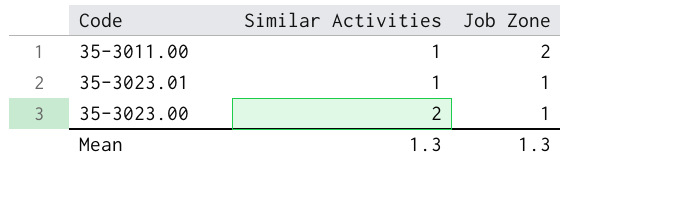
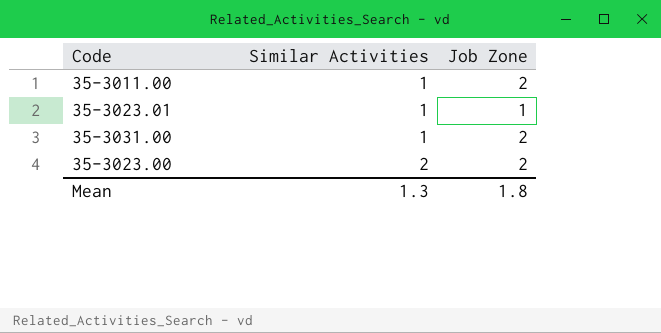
row 35-3031.00: none -> 1 | 2
35-3023.00 | Job Zone: 1 -> 2
Mean | Job Zone: 1.3 -> 1.8

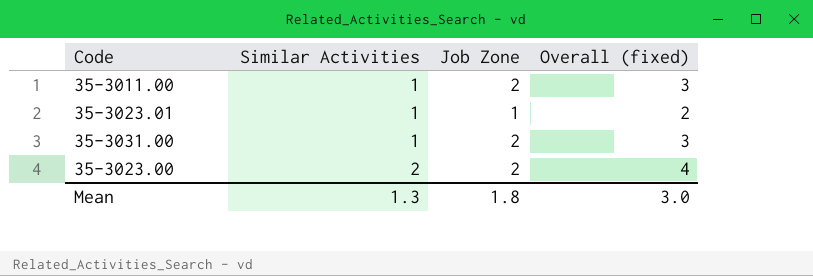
column Overall (fixed) | formula: none -> [Similar Activities] + [Job Zone]

